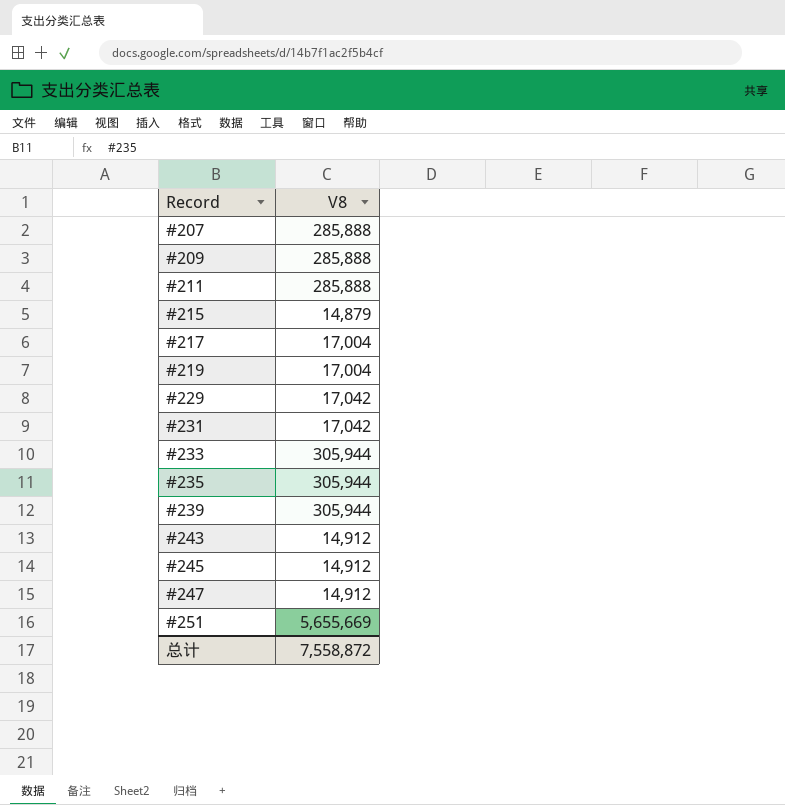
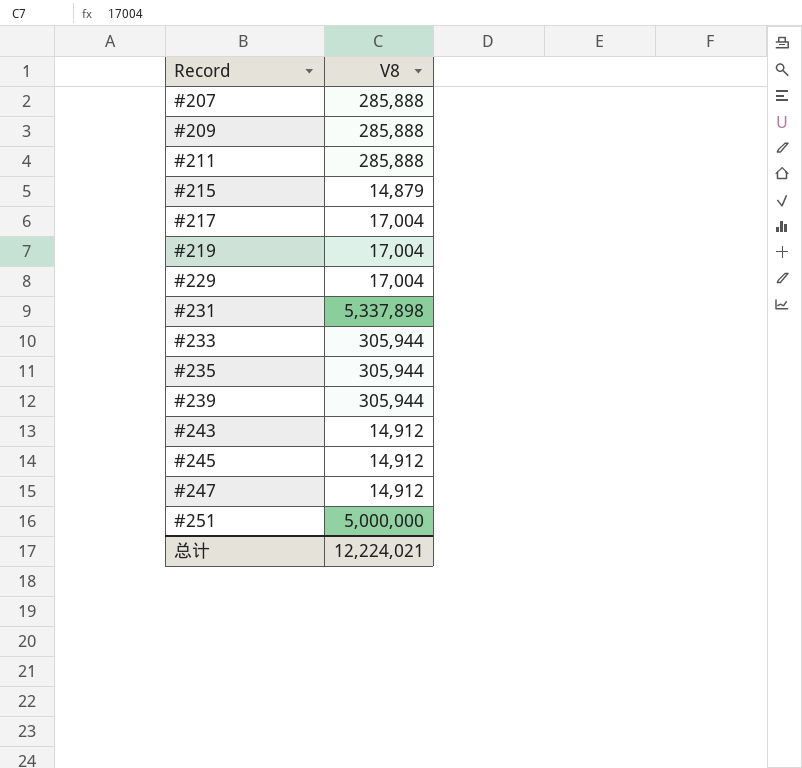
#229 | V8: 17,042 -> 17,004
#231 | V8: 17,042 -> 5,337,898
#251 | V8: 5,655,669 -> 5,000,000
总计 | V8: 7,558,872 -> 12,224,021

